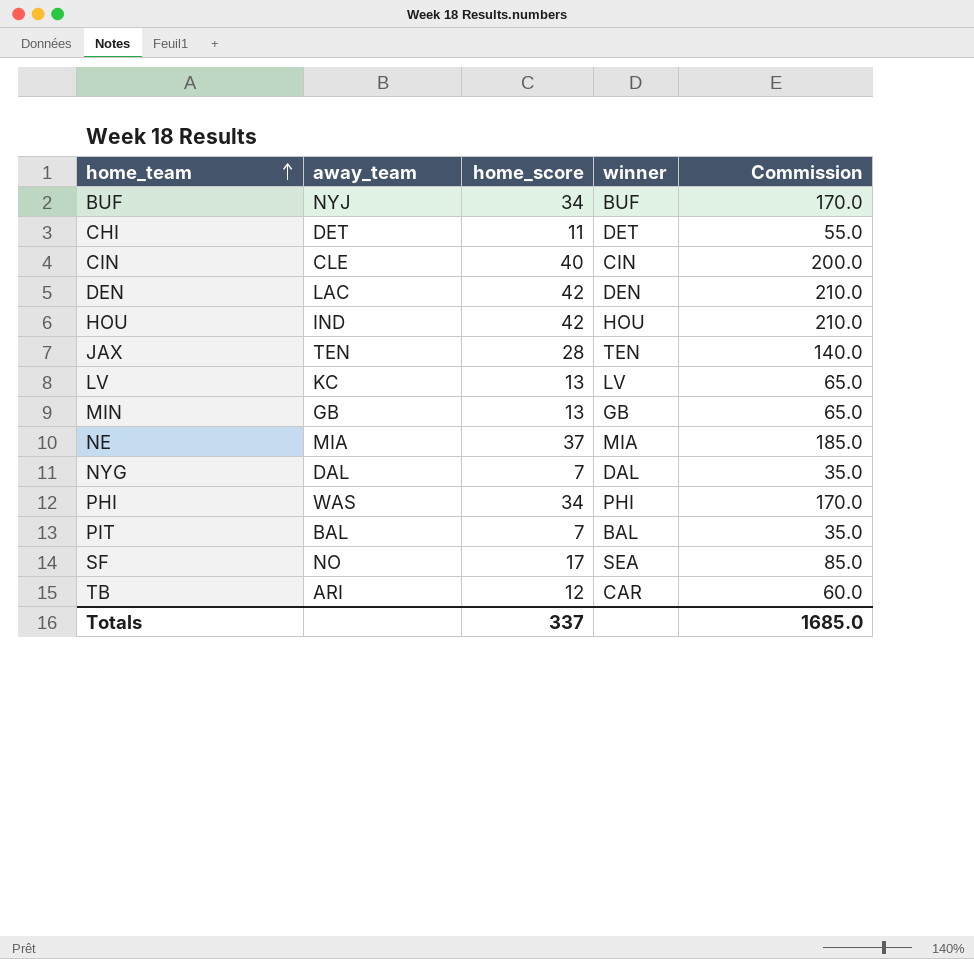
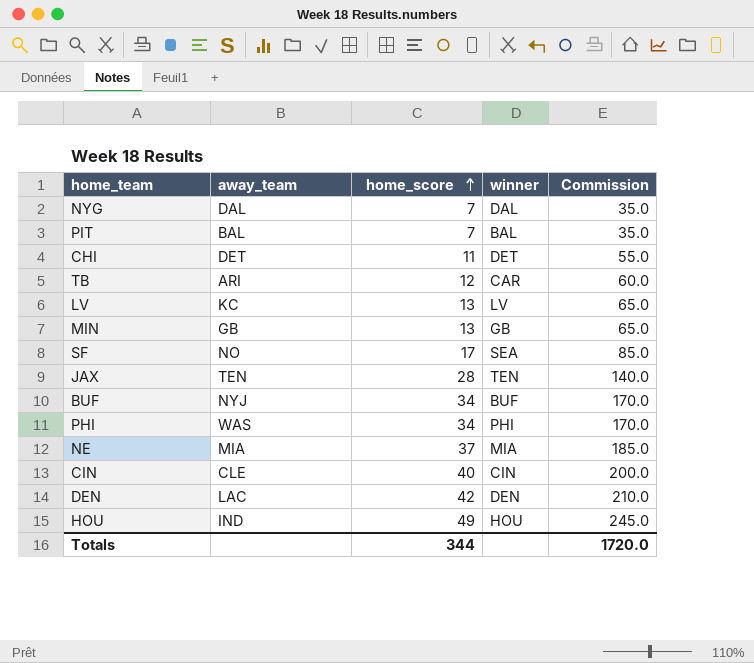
row order: home_team ascending -> home_score ascending
HOU | home_score: 42 -> 49
HOU | Commission: 210.0 -> 245.0
Totals | home_score: 337 -> 344
Totals | Commission: 1685.0 -> 1720.0

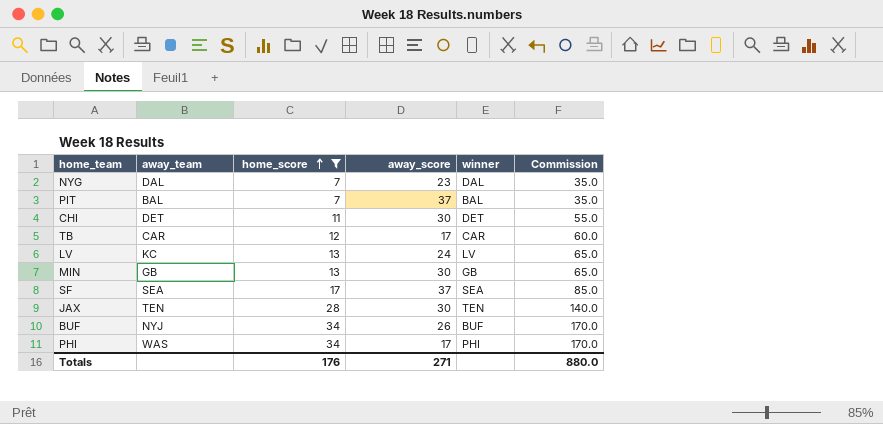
filter: none -> home_score <= 34
column away_score | position: none -> 4
TB | away_team: ARI -> CAR
SF | away_team: NO -> SEA
Totals | home_score: 344 -> 176
Totals | Commission: 1720.0 -> 880.0

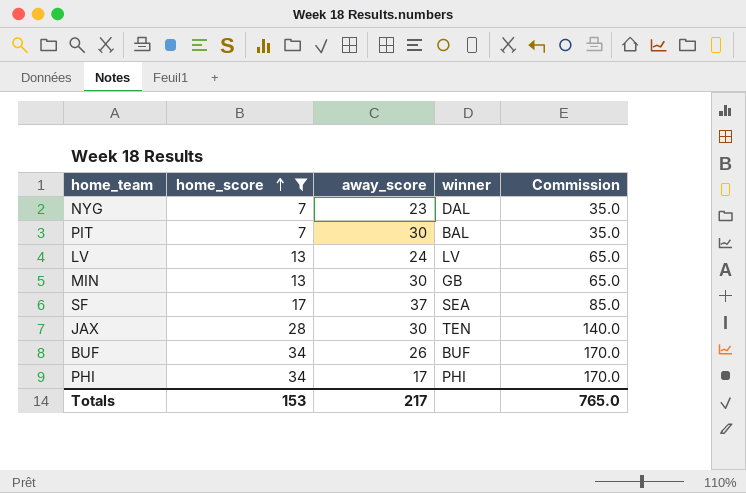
column away_team | position: 2 -> none
row CHI: DET | 11 | 30 | DET | 55.0 -> none
row TB: CAR | 12 | 17 | CAR | 60.0 -> none
PIT | away_score: 37 -> 30
Totals | home_score: 176 -> 153
Totals | away_score: 271 -> 217
Totals | Commission: 880.0 -> 765.0

